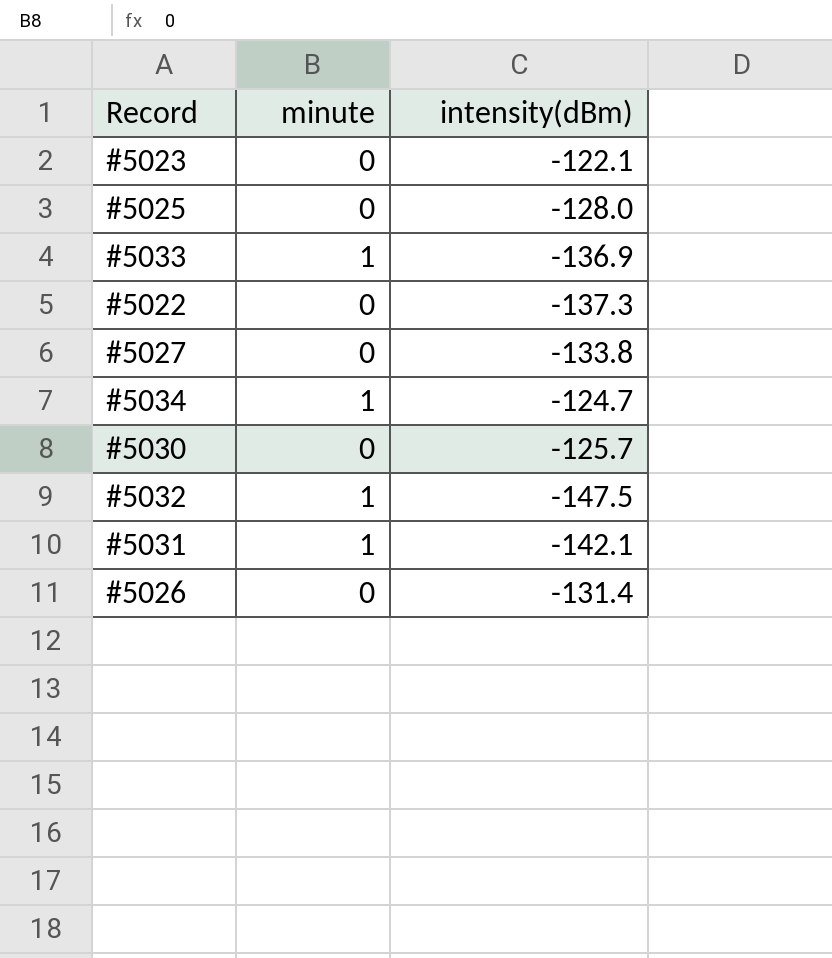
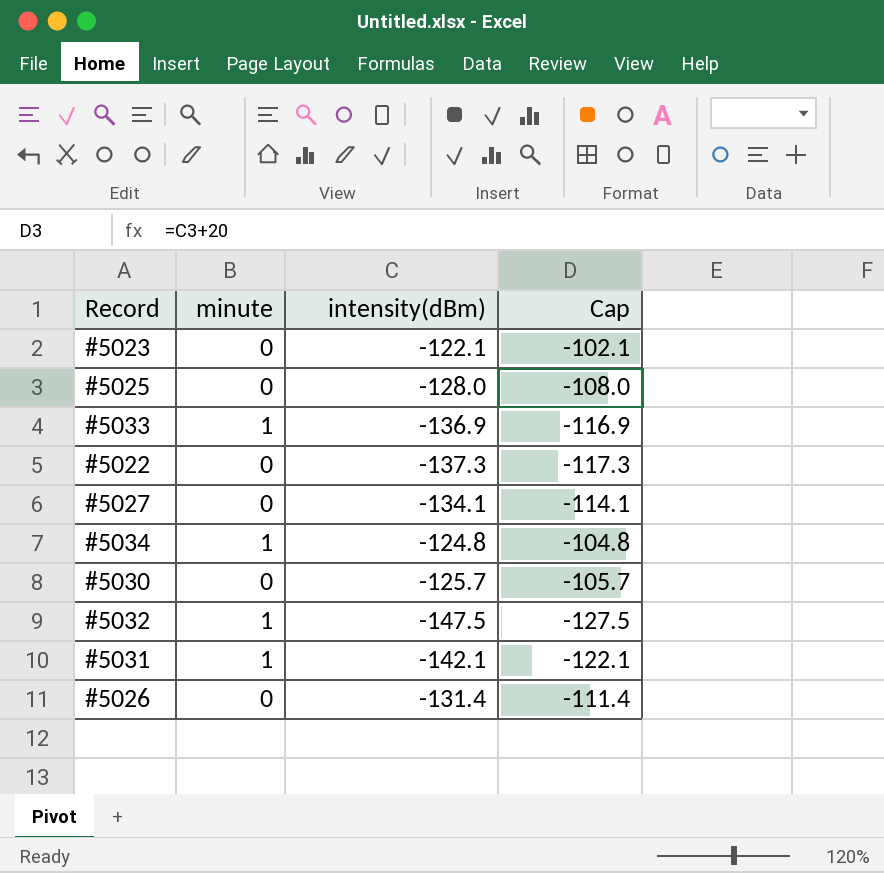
column Cap | formula: none -> [intensity(dBm)] + 20
#5027 | intensity(dBm): -133.8 -> -134.1
#5034 | intensity(dBm): -124.7 -> -124.8

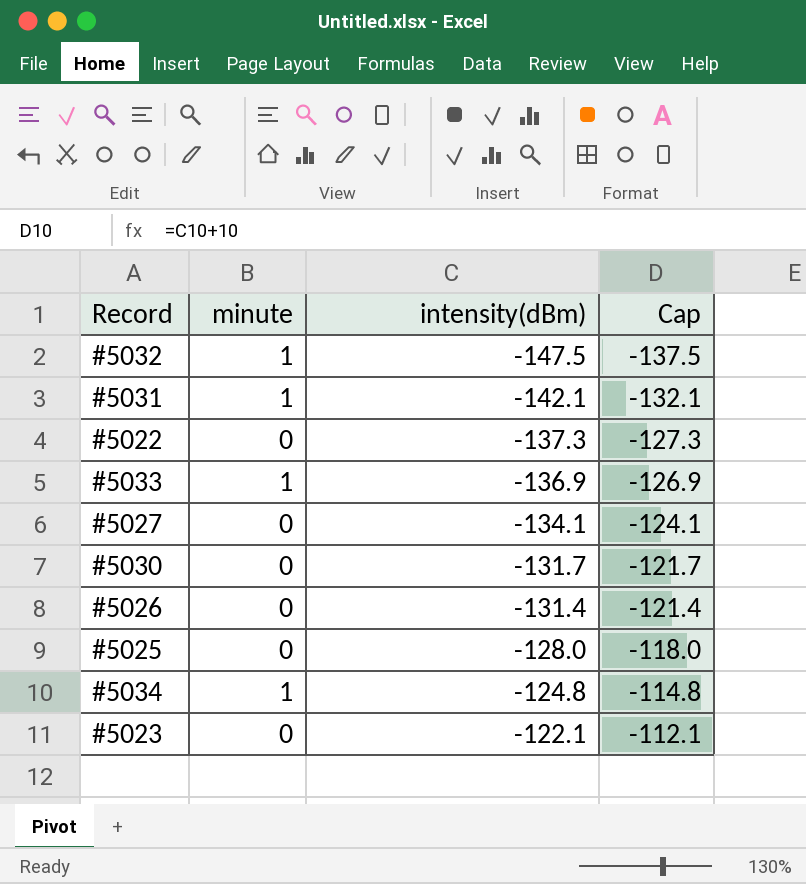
row order: none -> intensity(dBm) ascending
column Cap | formula: [intensity(dBm)] + 20 -> [intensity(dBm)] + 10
#5030 | intensity(dBm): -125.7 -> -131.7

